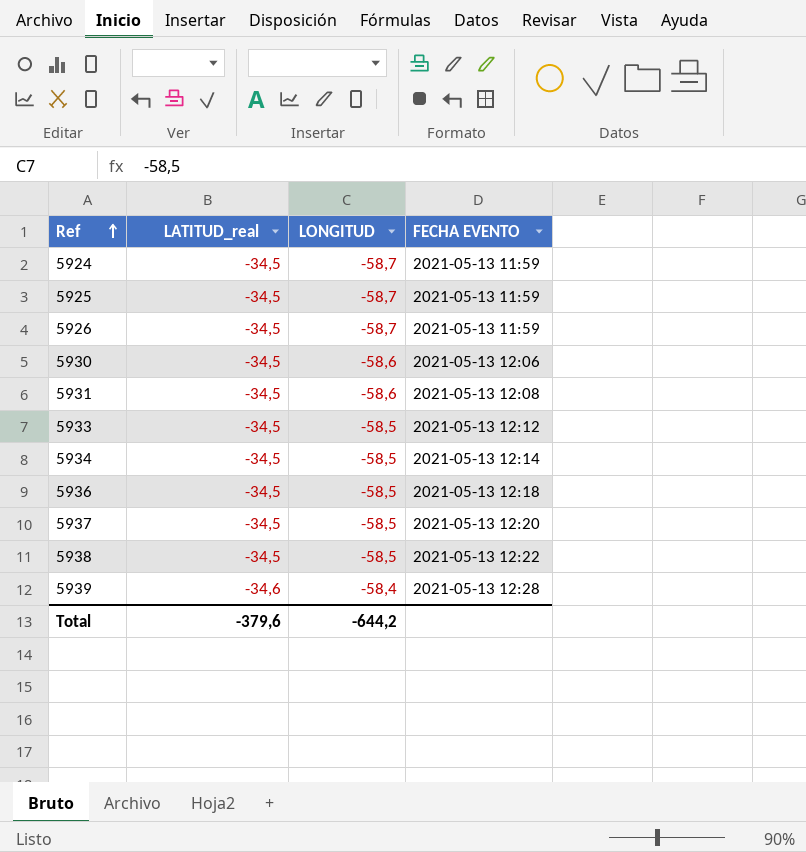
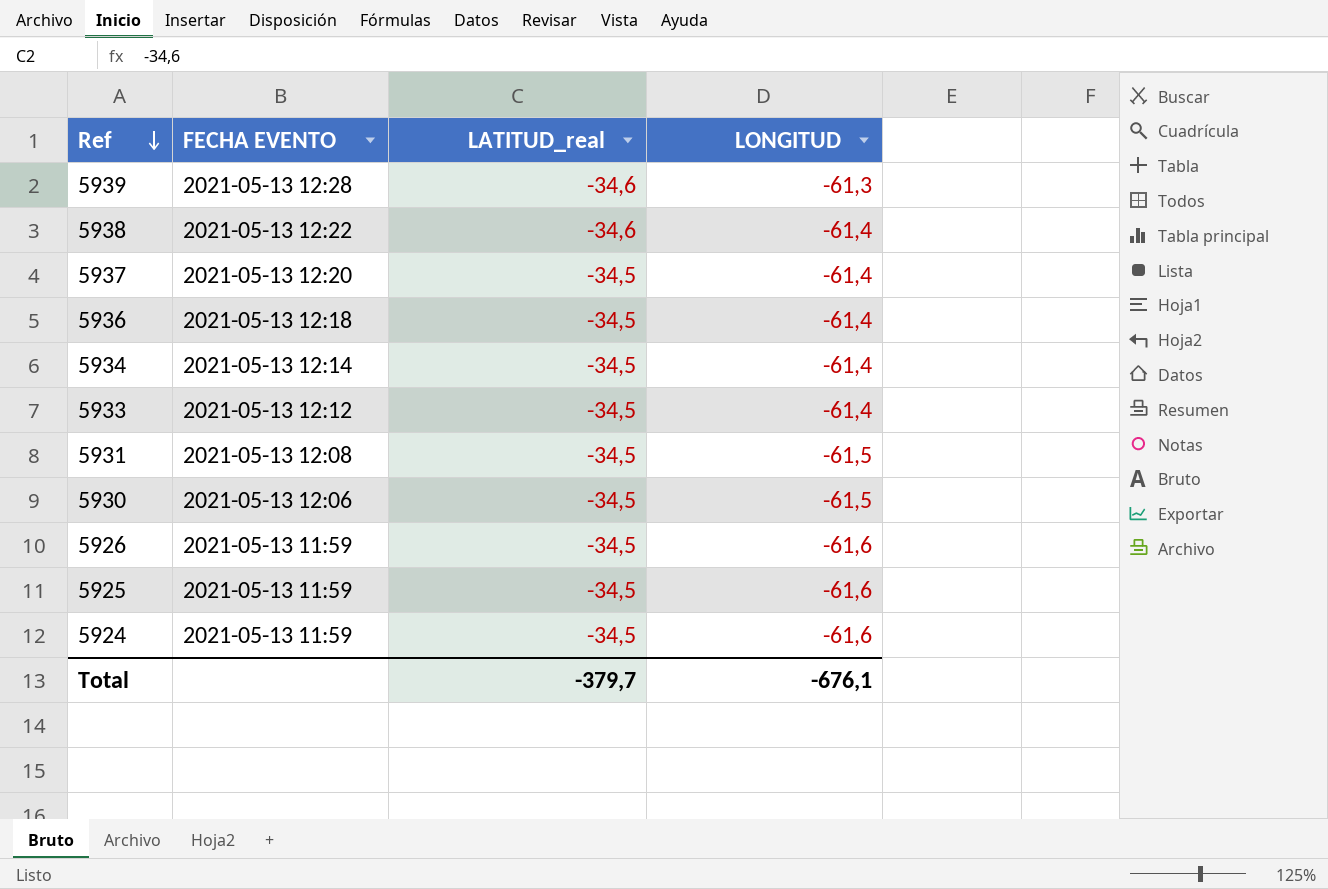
row order: Ref ascending -> Ref descending
column FECHA EVENTO | position: 4 -> 2
5939 | LONGITUD: -58,4 -> -61,3
5938 | LATITUD_real: -34,5 -> -34,6
5938 | LONGITUD: -58,5 -> -61,4
5937 | LONGITUD: -58,5 -> -61,4
5936 | LONGITUD: -58,5 -> -61,4
5934 | LONGITUD: -58,5 -> -61,4
5933 | LONGITUD: -58,5 -> -61,4
5931 | LONGITUD: -58,6 -> -61,5
5930 | LONGITUD: -58,6 -> -61,5
5926 | LONGITUD: -58,7 -> -61,6
5925 | LONGITUD: -58,7 -> -61,6
5924 | LONGITUD: -58,7 -> -61,6
Total | LATITUD_real: -379,6 -> -379,7
Total | LONGITUD: -644,2 -> -676,1

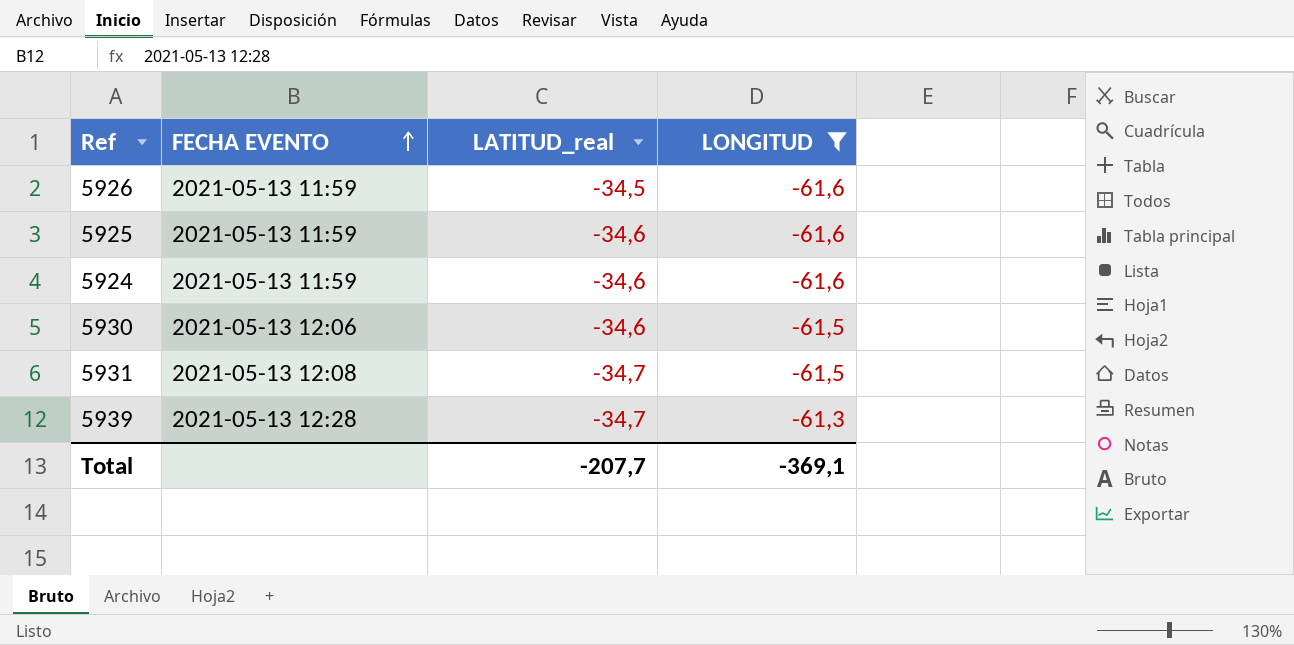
filter: none -> LONGITUD != -61,4
row order: Ref descending -> FECHA EVENTO ascending
5925 | LATITUD_real: -34,5 -> -34,6
5924 | LATITUD_real: -34,5 -> -34,6
5930 | LATITUD_real: -34,5 -> -34,6
5931 | LATITUD_real: -34,5 -> -34,7
5939 | LATITUD_real: -34,6 -> -34,7
Total | LATITUD_real: -379,7 -> -207,7
Total | LONGITUD: -676,1 -> -369,1

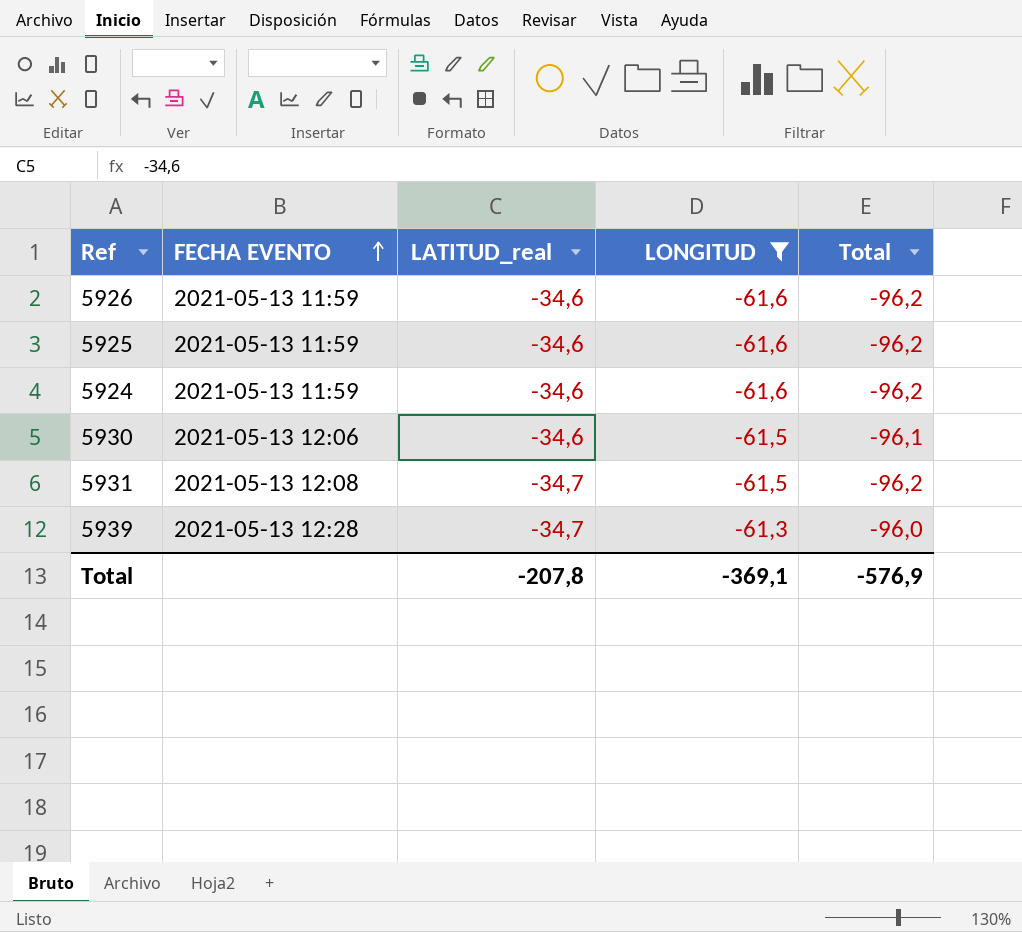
column Total | formula: none -> [LATITUD_real] + [LONGITUD]
5926 | LATITUD_real: -34,5 -> -34,6
Total | LATITUD_real: -207,7 -> -207,8

